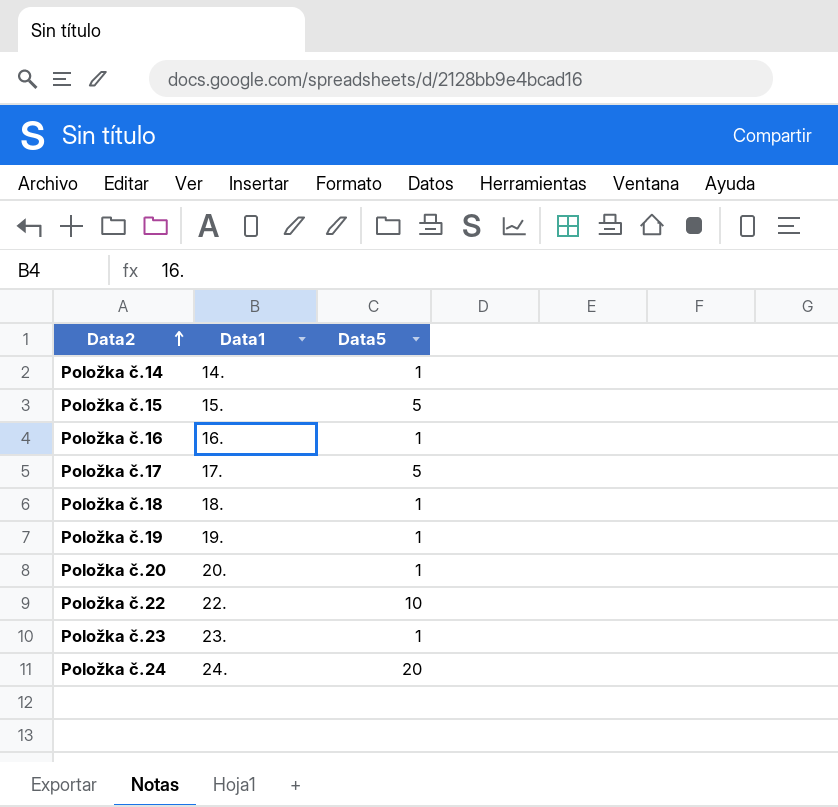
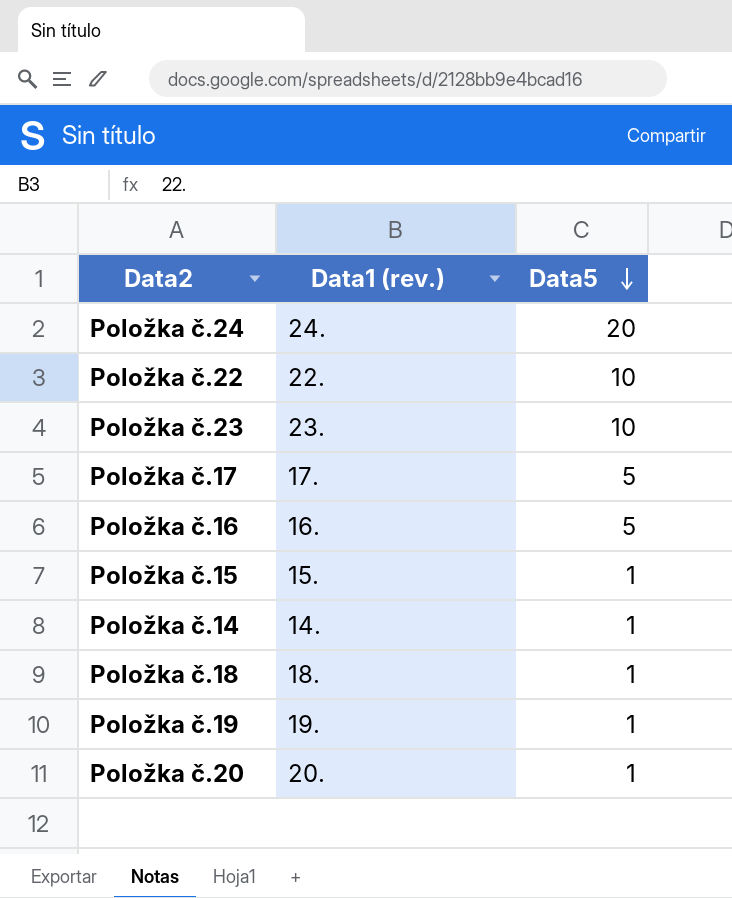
row order: Data2 ascending -> Data5 descending
column name: Data1 -> Data1 (rev.)
Položka č.23 | Data5: 1 -> 10
Položka č.16 | Data5: 1 -> 5
Položka č.15 | Data5: 5 -> 1

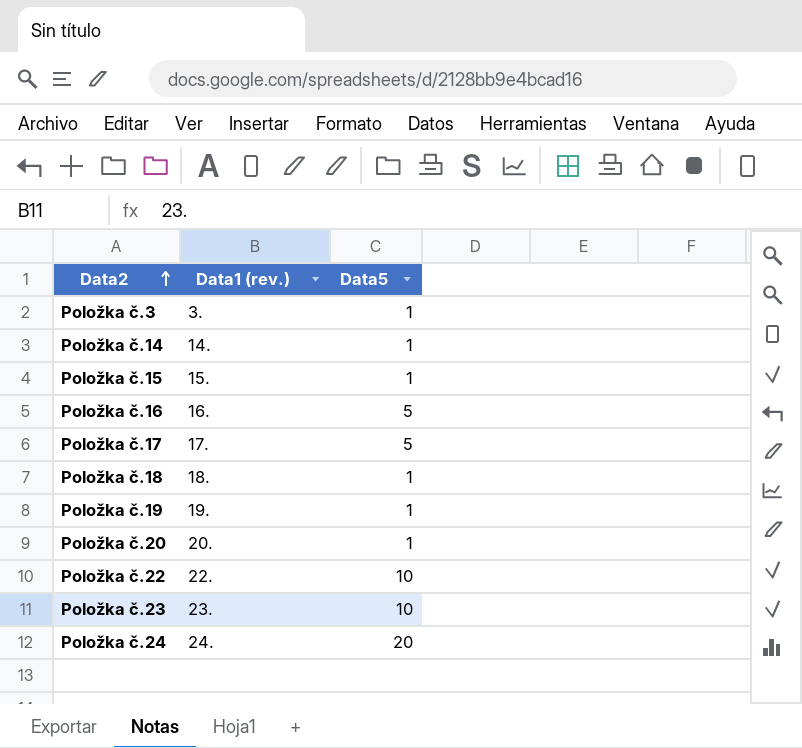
row order: Data5 descending -> Data2 ascending
row Položka č.3: none -> 3. | 1

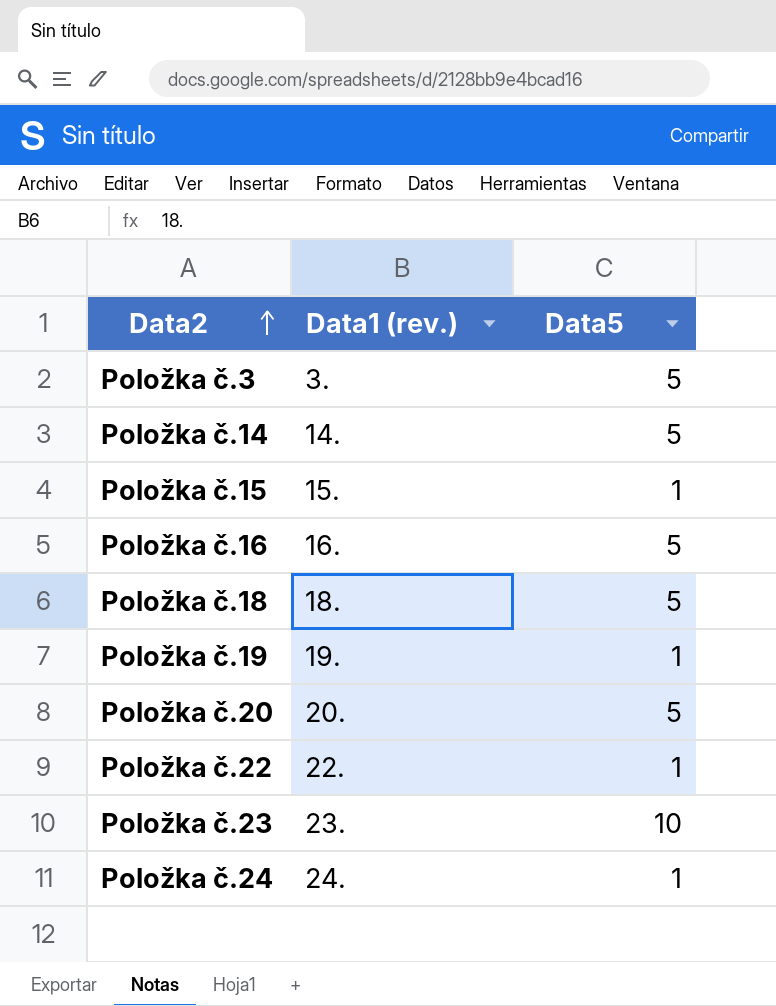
row Položka č.17: 17. | 5 -> none
Položka č.3 | Data5: 1 -> 5
Položka č.14 | Data5: 1 -> 5
Položka č.18 | Data5: 1 -> 5
Položka č.20 | Data5: 1 -> 5
Položka č.22 | Data5: 10 -> 1
Položka č.24 | Data5: 20 -> 1

